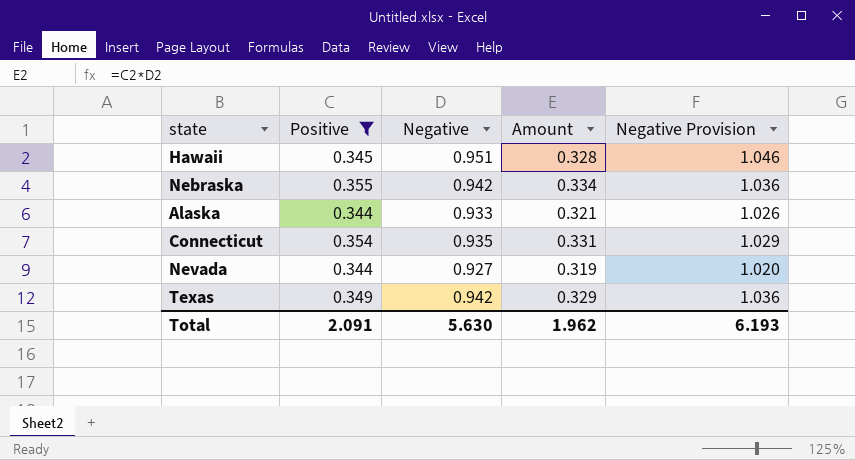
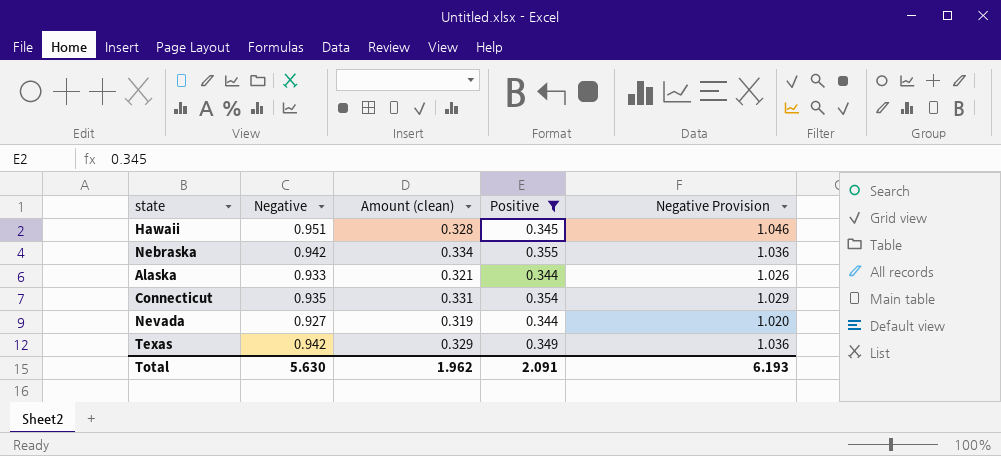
column name: Amount -> Amount (clean)
column Positive | position: 2 -> 4

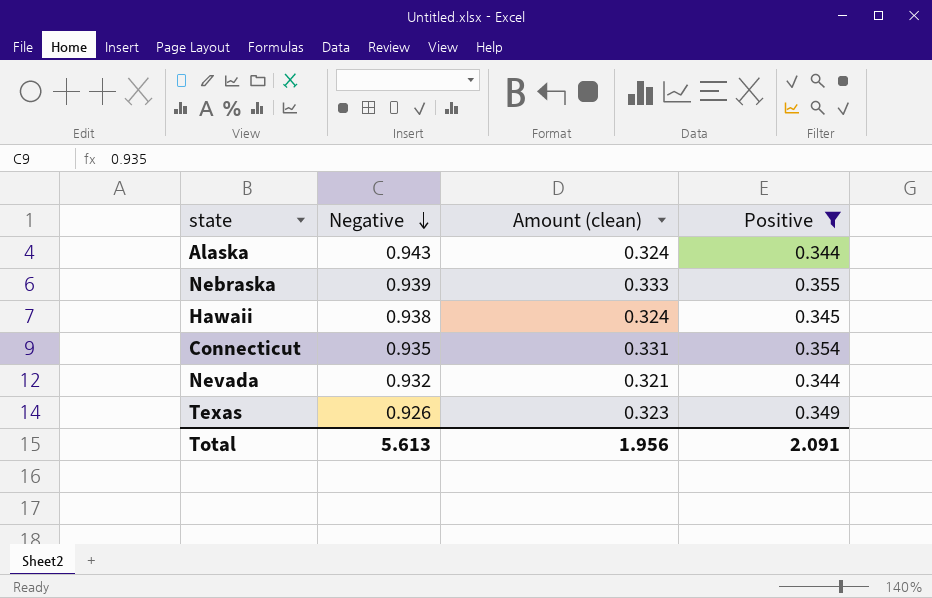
row order: none -> Negative descending
column Negative Provision | formula: [Negative] * 1.1 -> none
Alaska | Negative: 0.933 -> 0.943
Alaska | Amount (clean): 0.321 -> 0.324
Nebraska | Negative: 0.942 -> 0.939
Nebraska | Amount (clean): 0.334 -> 0.333
Hawaii | Negative: 0.951 -> 0.938
Hawaii | Amount (clean): 0.328 -> 0.324
Nevada | Negative: 0.927 -> 0.932
Nevada | Amount (clean): 0.319 -> 0.321
Texas | Negative: 0.942 -> 0.926
Texas | Amount (clean): 0.329 -> 0.323
Total | Negative: 5.630 -> 5.613
Total | Amount (clean): 1.962 -> 1.956

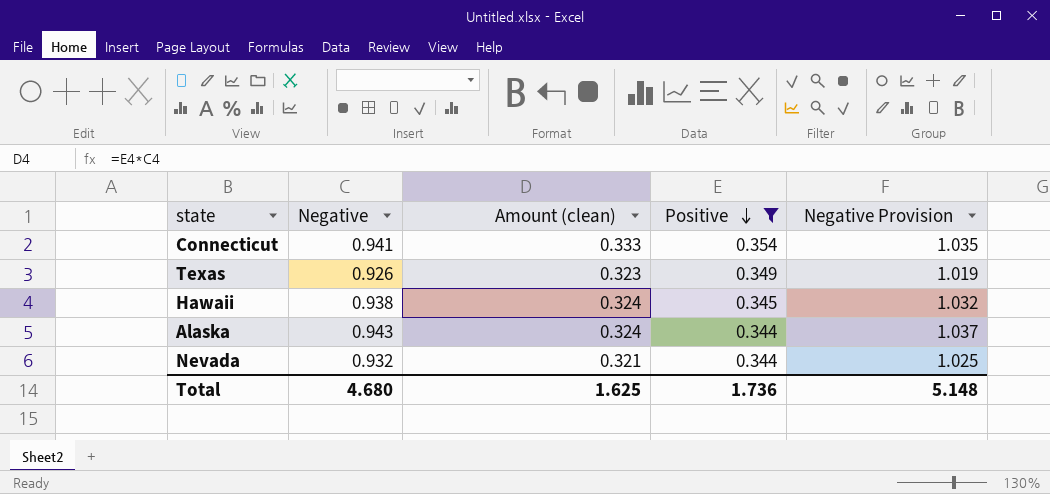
row order: Negative descending -> Positive descending
column Negative Provision | formula: none -> [Negative] * 1.1
row Nebraska: 0.939 | 0.333 | 0.355 -> none
Connecticut | Negative: 0.935 -> 0.941
Connecticut | Amount (clean): 0.331 -> 0.333
Total | Negative: 5.613 -> 4.680
Total | Amount (clean): 1.956 -> 1.625
Total | Positive: 2.091 -> 1.736

